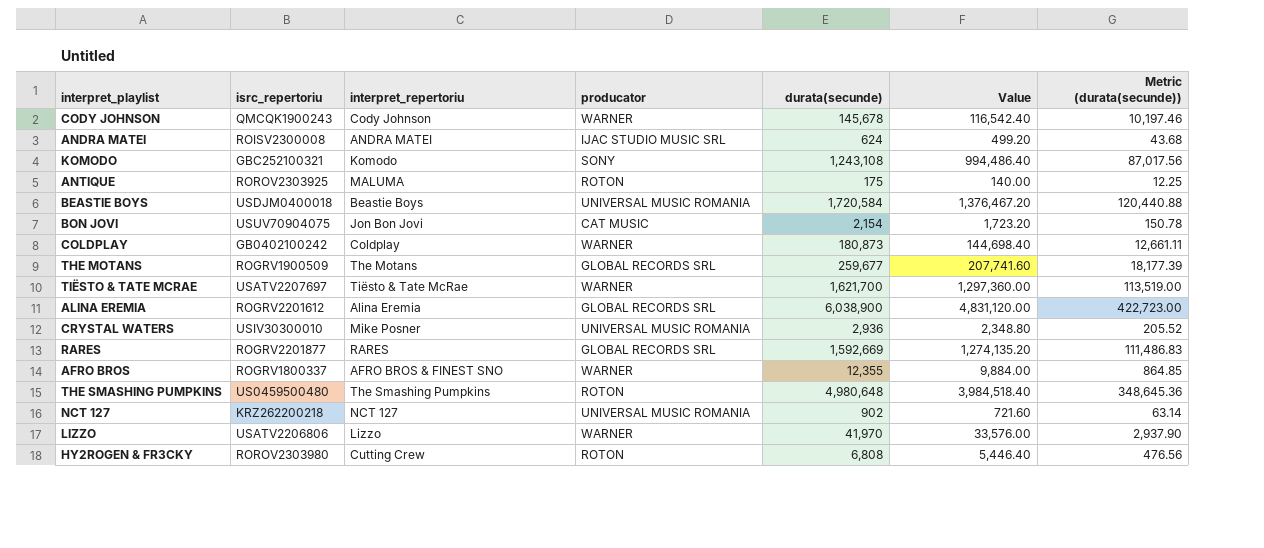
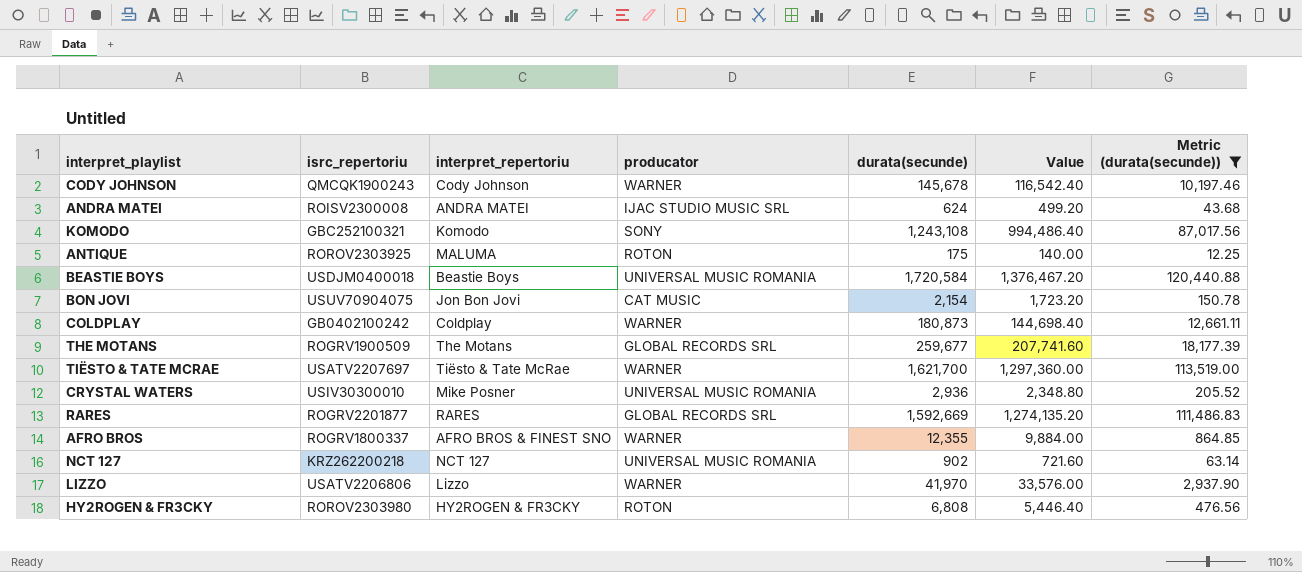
filter: none -> Metric (durata(secunde)) <= 120,440.88
HY2ROGEN & FR3CKY | interpret_repertoriu: Cutting Crew -> HY2ROGEN & FR3CKY

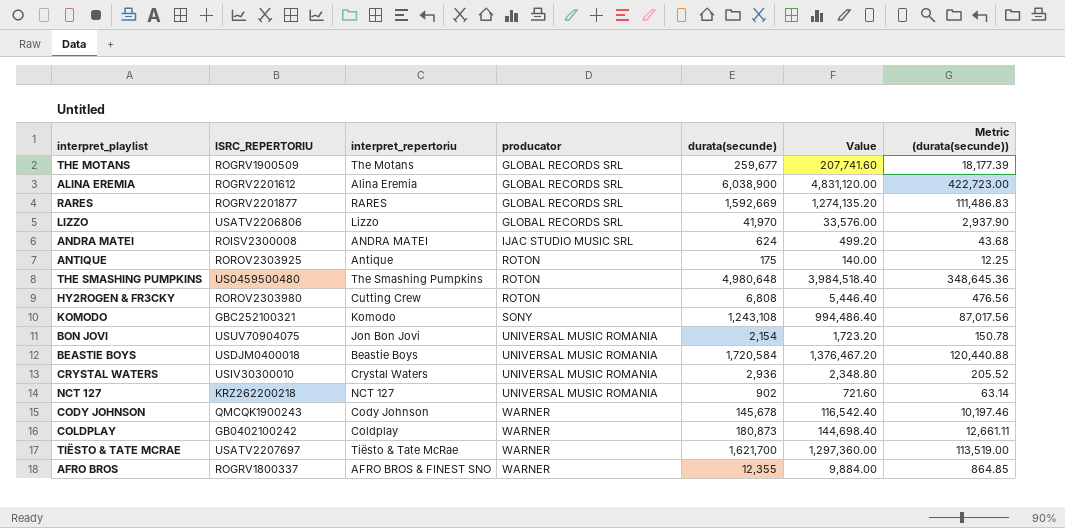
filter: Metric (durata(secunde)) <= 120,440.88 -> none
row order: none -> producator ascending
column name: isrc_repertoriu -> ISRC_REPERTORIU
LIZZO | producator: WARNER -> GLOBAL RECORDS SRL
ANTIQUE | interpret_repertoriu: MALUMA -> Antique
HY2ROGEN & FR3CKY | interpret_repertoriu: HY2ROGEN & FR3CKY -> Cutting Crew
BON JOVI | producator: CAT MUSIC -> UNIVERSAL MUSIC ROMANIA
CRYSTAL WATERS | interpret_repertoriu: Mike Posner -> Crystal Waters

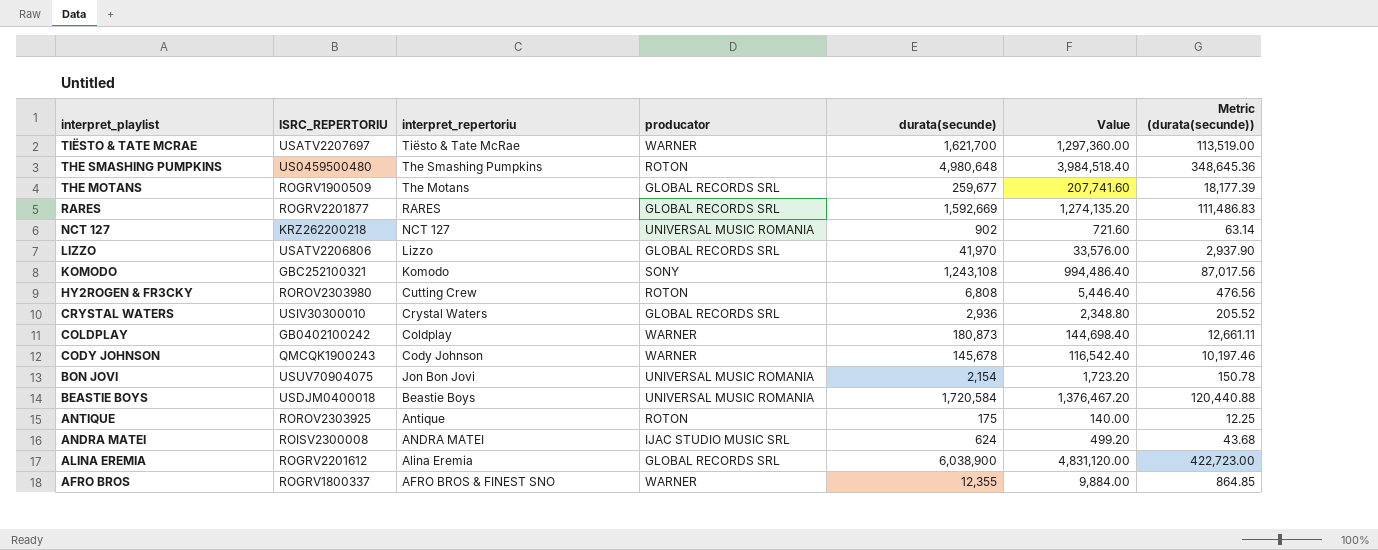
row order: producator ascending -> interpret_playlist descending
CRYSTAL WATERS | producator: UNIVERSAL MUSIC ROMANIA -> GLOBAL RECORDS SRL

